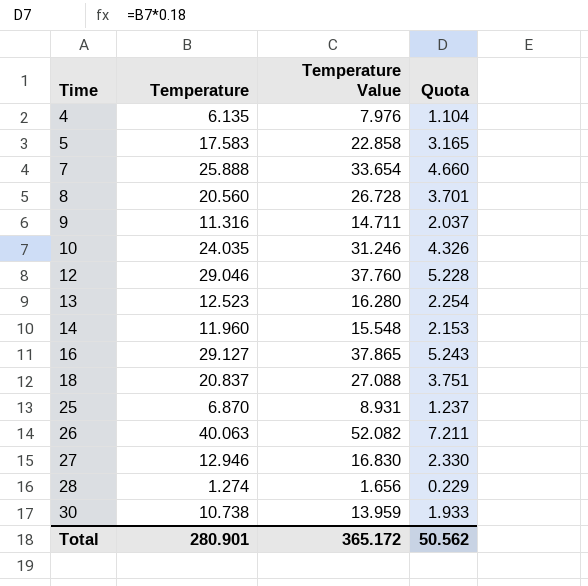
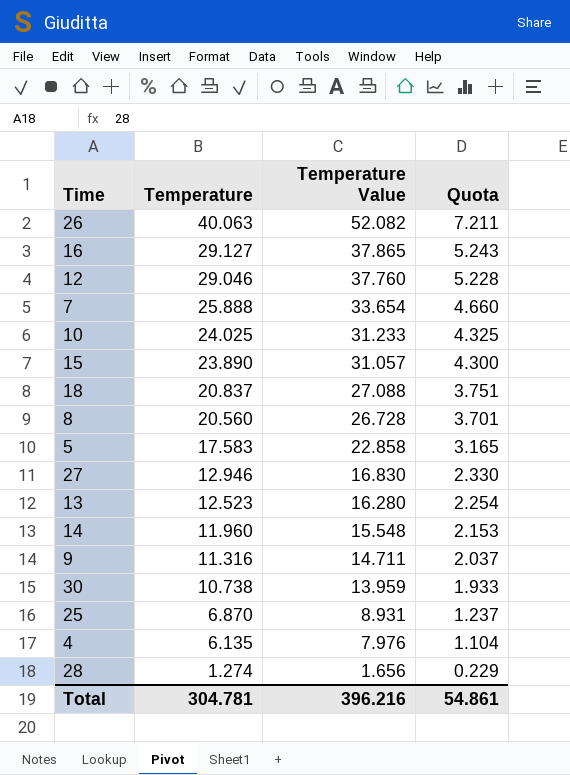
row order: Time ascending -> Temperature descending
10 | Temperature: 24.035 -> 24.025
10 | Temperature Value: 31.246 -> 31.233
10 | Quota: 4.326 -> 4.325
row 15: none -> 23.890 | 31.057 | 4.300
Total | Temperature: 280.901 -> 304.781
Total | Temperature Value: 365.172 -> 396.216
Total | Quota: 50.562 -> 54.861

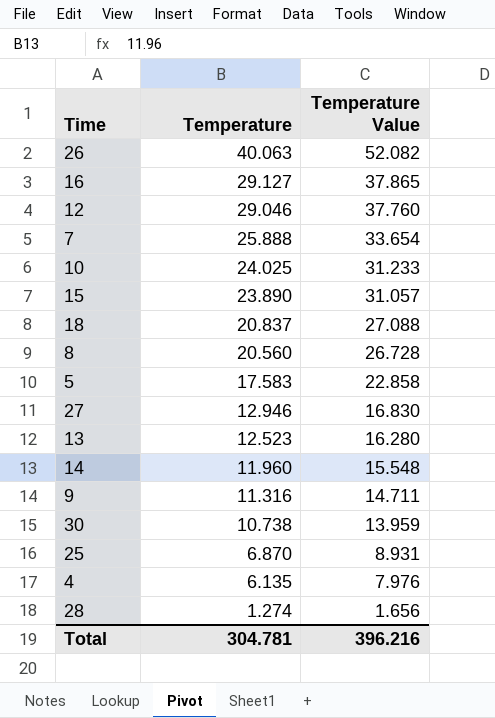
column Quota | formula: [Temperature] * 0.18 -> none

